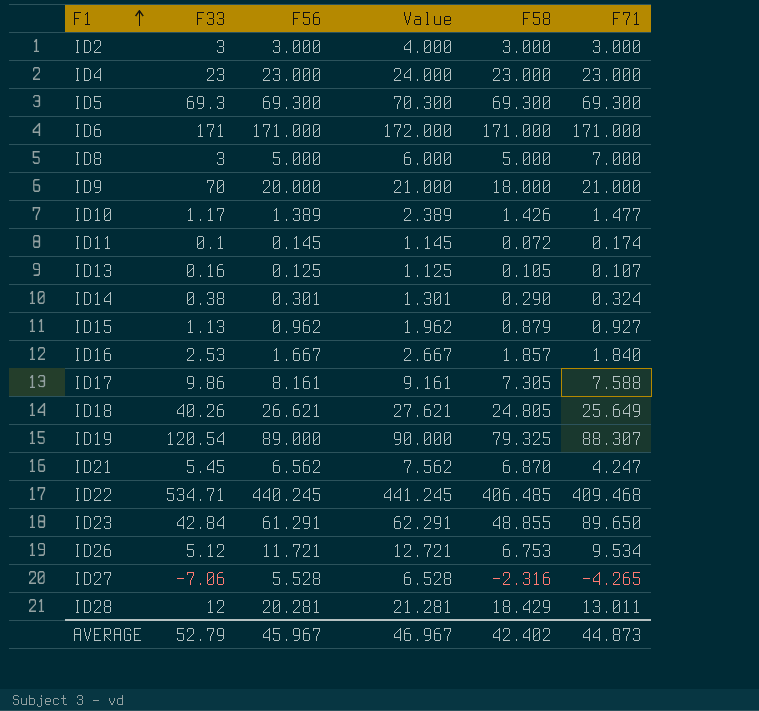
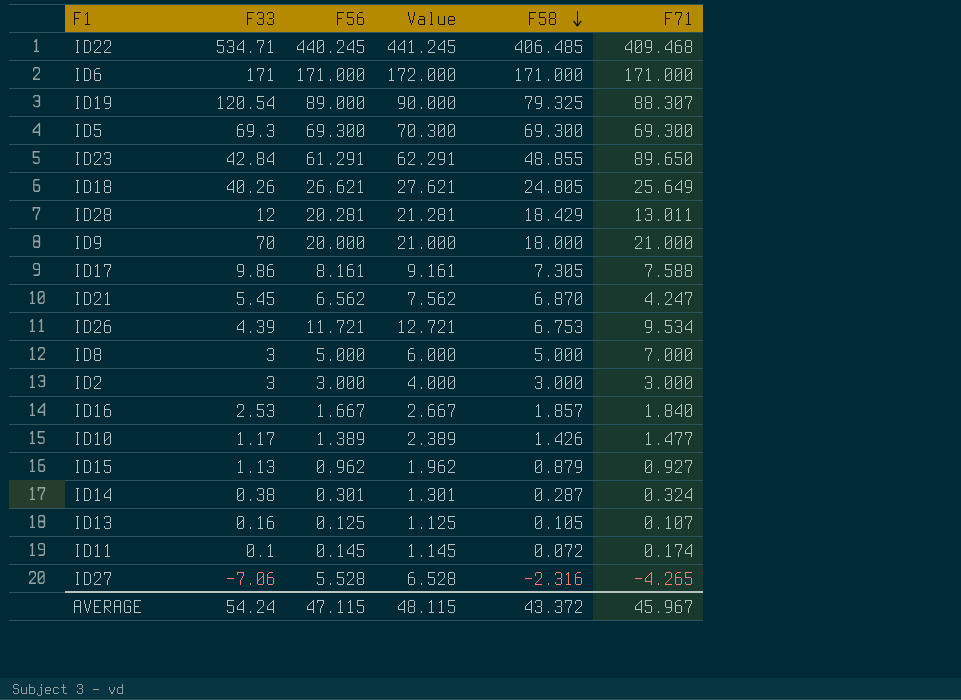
row order: F1 ascending -> F58 descending
row ID4: 23 | 23.000 | 24.000 | 23.000 | 23.000 -> none
ID26 | F33: 5.12 -> 4.39
ID14 | F58: 0.290 -> 0.287
AVERAGE | F33: 52.79 -> 54.24
AVERAGE | F56: 45.967 -> 47.115
AVERAGE | Value: 46.967 -> 48.115
AVERAGE | F58: 42.402 -> 43.372
AVERAGE | F71: 44.873 -> 45.967

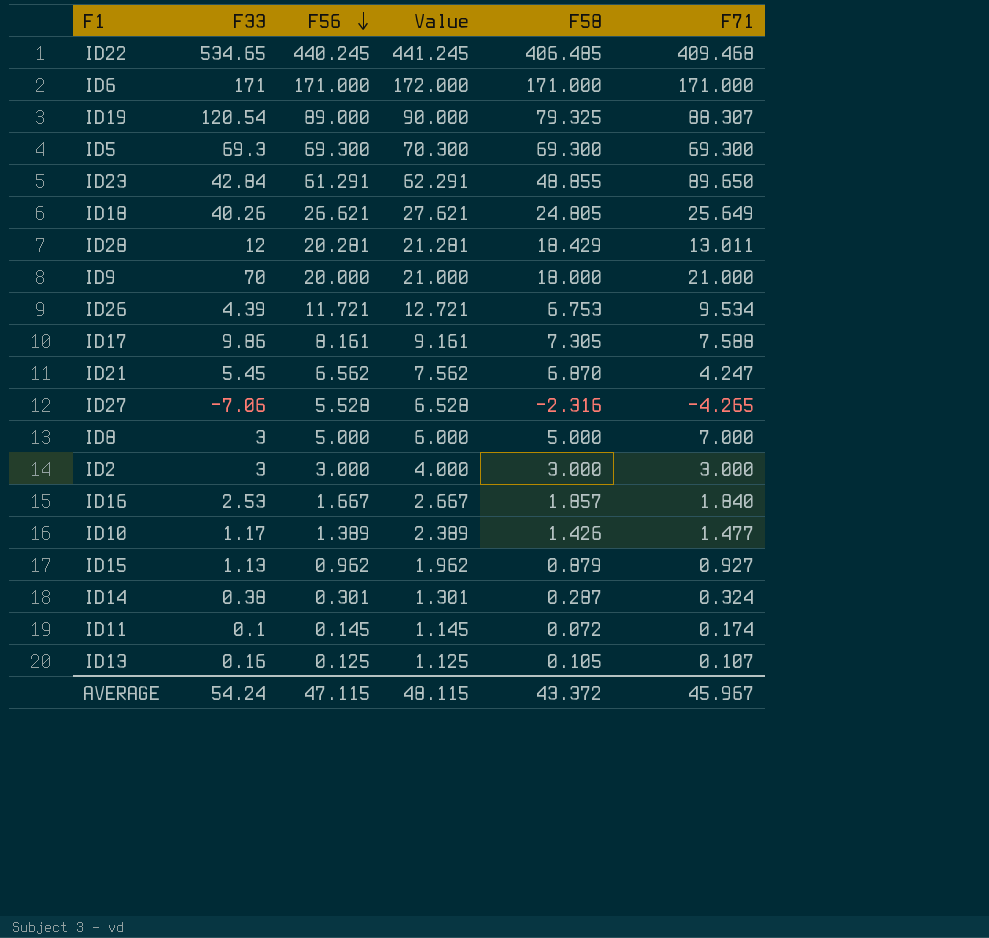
row order: F58 descending -> F56 descending
ID22 | F33: 534.71 -> 534.65

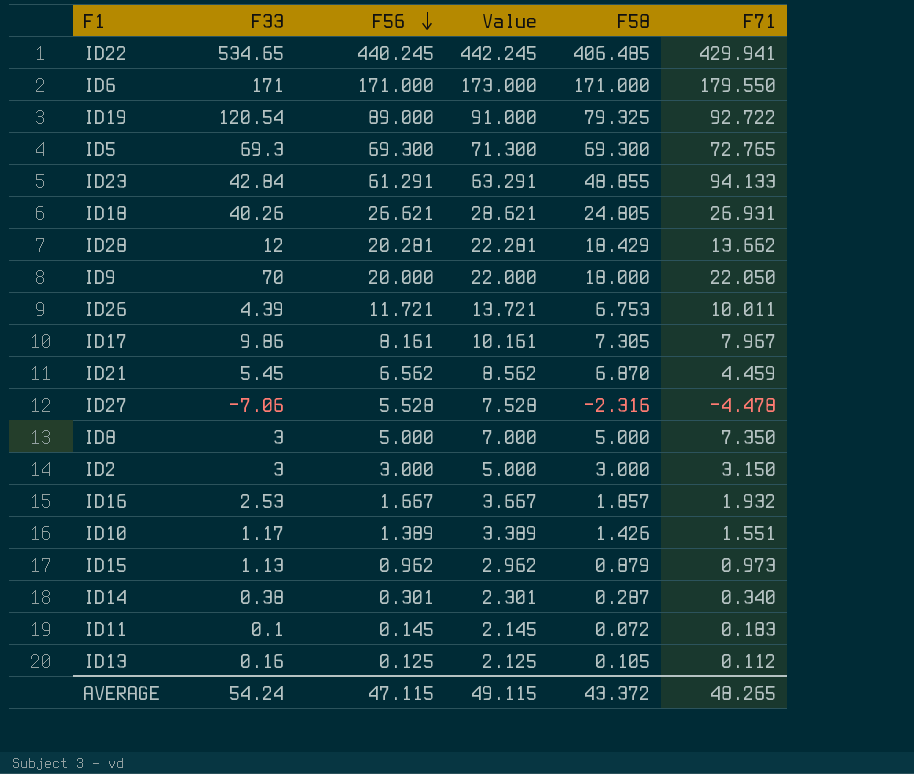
column Value | formula: [F56] + 1 -> [F56] + 2
ID22 | F71: 409.468 -> 429.941
ID6 | F71: 171.000 -> 179.550
ID19 | F71: 88.307 -> 92.722
ID5 | F71: 69.300 -> 72.765
ID23 | F71: 89.650 -> 94.133
ID18 | F71: 25.649 -> 26.931
ID28 | F71: 13.011 -> 13.662
ID9 | F71: 21.000 -> 22.050
ID26 | F71: 9.534 -> 10.011
ID17 | F71: 7.588 -> 7.967
ID21 | F71: 4.247 -> 4.459
ID27 | F71: -4.265 -> -4.478
ID8 | F71: 7.000 -> 7.350
ID2 | F71: 3.000 -> 3.150
ID16 | F71: 1.840 -> 1.932
ID10 | F71: 1.477 -> 1.551
ID15 | F71: 0.927 -> 0.973
ID14 | F71: 0.324 -> 0.340
ID11 | F71: 0.174 -> 0.183
ID13 | F71: 0.107 -> 0.112
AVERAGE | Value: 48.115 -> 49.115
AVERAGE | F71: 45.967 -> 48.265

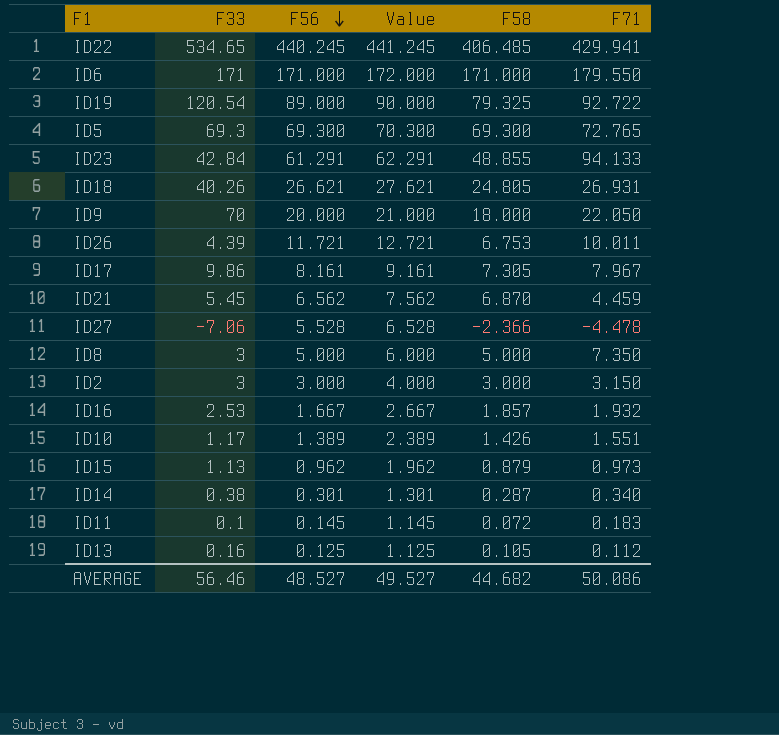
column Value | formula: [F56] + 2 -> [F56] + 1
row ID28: 12 | 20.281 | 22.281 | 18.429 | 13.662 -> none
ID27 | F58: -2.316 -> -2.366
AVERAGE | F33: 54.24 -> 56.46
AVERAGE | F56: 47.115 -> 48.527
AVERAGE | Value: 49.115 -> 49.527
AVERAGE | F58: 43.372 -> 44.682
AVERAGE | F71: 48.265 -> 50.086

